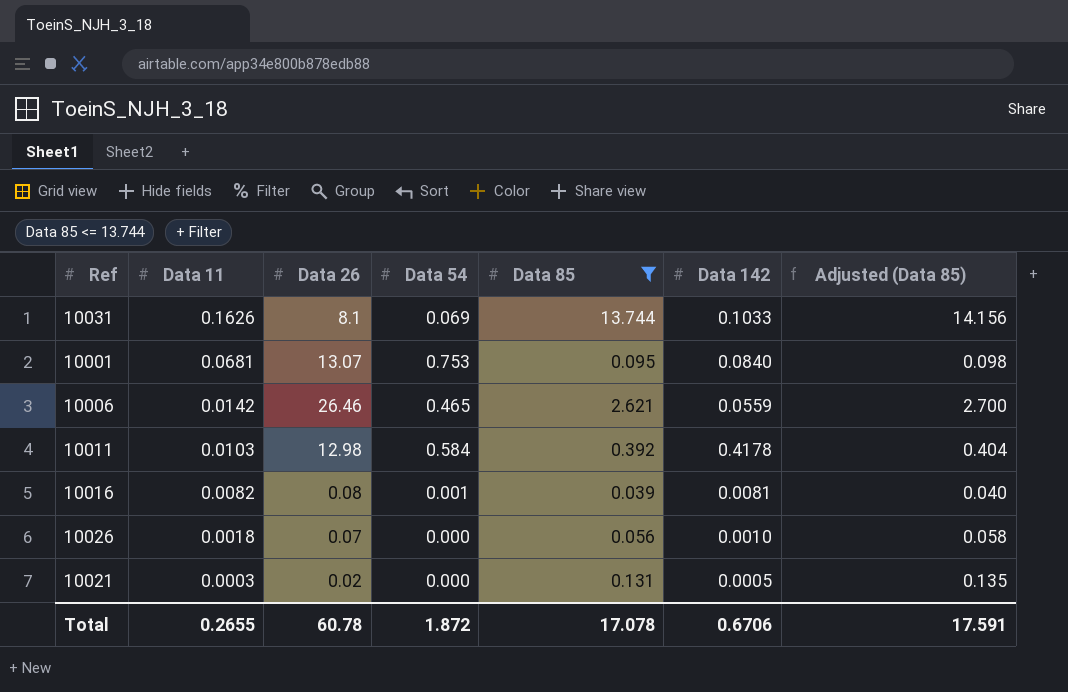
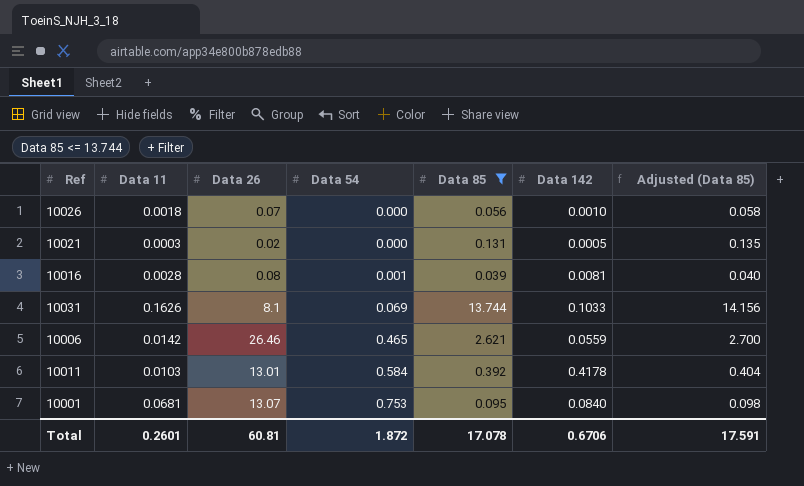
row order: Data 11 descending -> Data 54 ascending
10016 | Data 11: 0.0082 -> 0.0028
10011 | Data 26: 12.98 -> 13.01
Total | Data 11: 0.2655 -> 0.2601
Total | Data 26: 60.78 -> 60.81

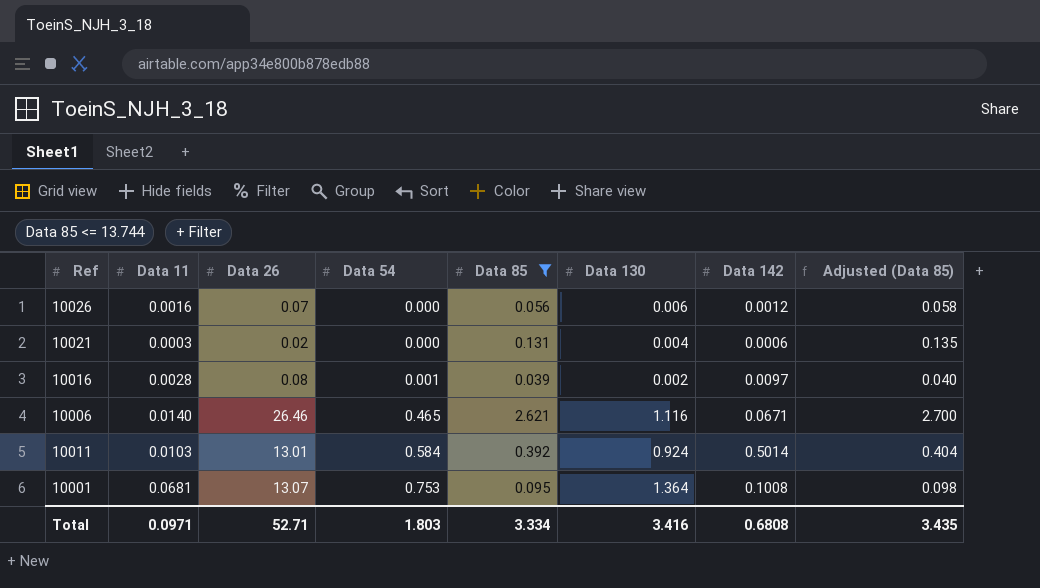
column Data 130 | position: none -> 6
row 10031: 0.1626 | 8.1 | 0.069 | 13.744 | 0.1033 | 14.156 -> none
10026 | Data 11: 0.0018 -> 0.0016
10026 | Data 142: 0.0010 -> 0.0012
10021 | Data 142: 0.0005 -> 0.0006
10016 | Data 142: 0.0081 -> 0.0097
10006 | Data 11: 0.0142 -> 0.0140
10006 | Data 142: 0.0559 -> 0.0671
10011 | Data 142: 0.4178 -> 0.5014
10001 | Data 142: 0.0840 -> 0.1008
Total | Data 11: 0.2601 -> 0.0971
Total | Data 26: 60.81 -> 52.71
Total | Data 54: 1.872 -> 1.803
Total | Data 85: 17.078 -> 3.334
Total | Data 142: 0.6706 -> 0.6808
Total | Adjusted (Data 85): 17.591 -> 3.435

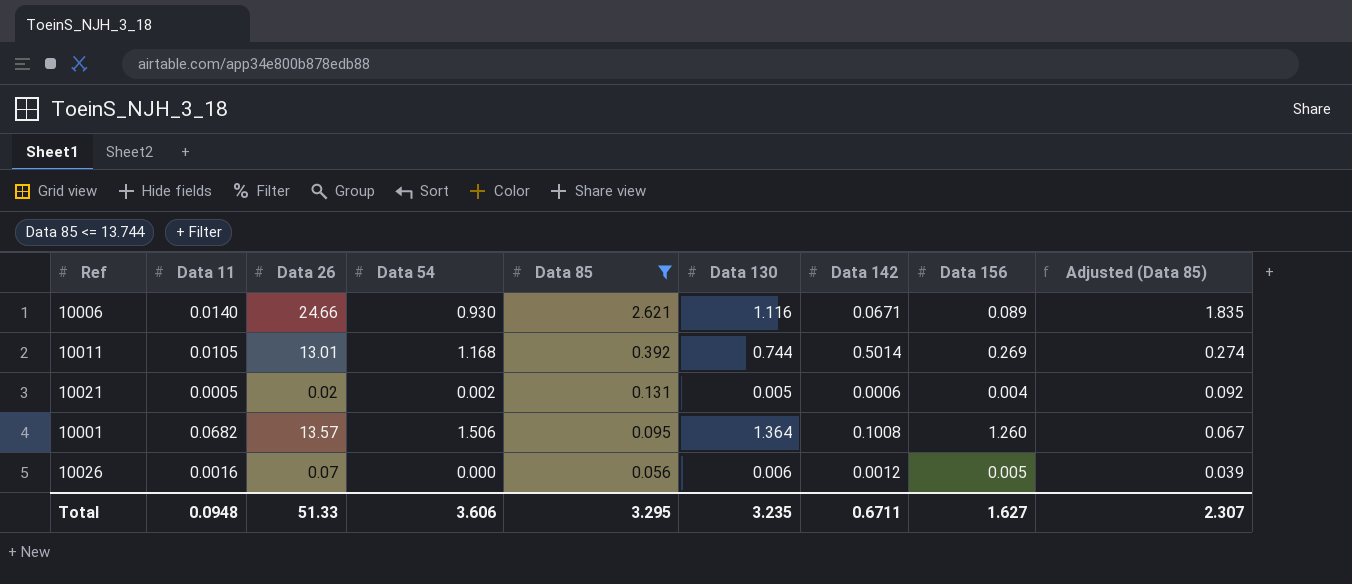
row order: Data 54 ascending -> Data 85 descending
column Data 156 | position: none -> 8
column Adjusted (Data 85) | formula: [Data 85] * 1.03 -> [Data 85] * 0.7
row 10016: 0.0028 | 0.08 | 0.001 | 0.039 | 0.002 | 0.0097 | 0.040 -> none
10006 | Data 26: 26.46 -> 24.66
10006 | Data 54: 0.465 -> 0.930
10011 | Data 11: 0.0103 -> 0.0105
10011 | Data 54: 0.584 -> 1.168
10011 | Data 130: 0.924 -> 0.744
10021 | Data 11: 0.0003 -> 0.0005
10021 | Data 54: 0.000 -> 0.002
10021 | Data 130: 0.004 -> 0.005
10001 | Data 11: 0.0681 -> 0.0682
10001 | Data 26: 13.07 -> 13.57
10001 | Data 54: 0.753 -> 1.506
Total | Data 11: 0.0971 -> 0.0948
Total | Data 26: 52.71 -> 51.33
Total | Data 54: 1.803 -> 3.606
Total | Data 85: 3.334 -> 3.295
Total | Data 130: 3.416 -> 3.235
Total | Data 142: 0.6808 -> 0.6711
Total | Adjusted (Data 85): 3.435 -> 2.307

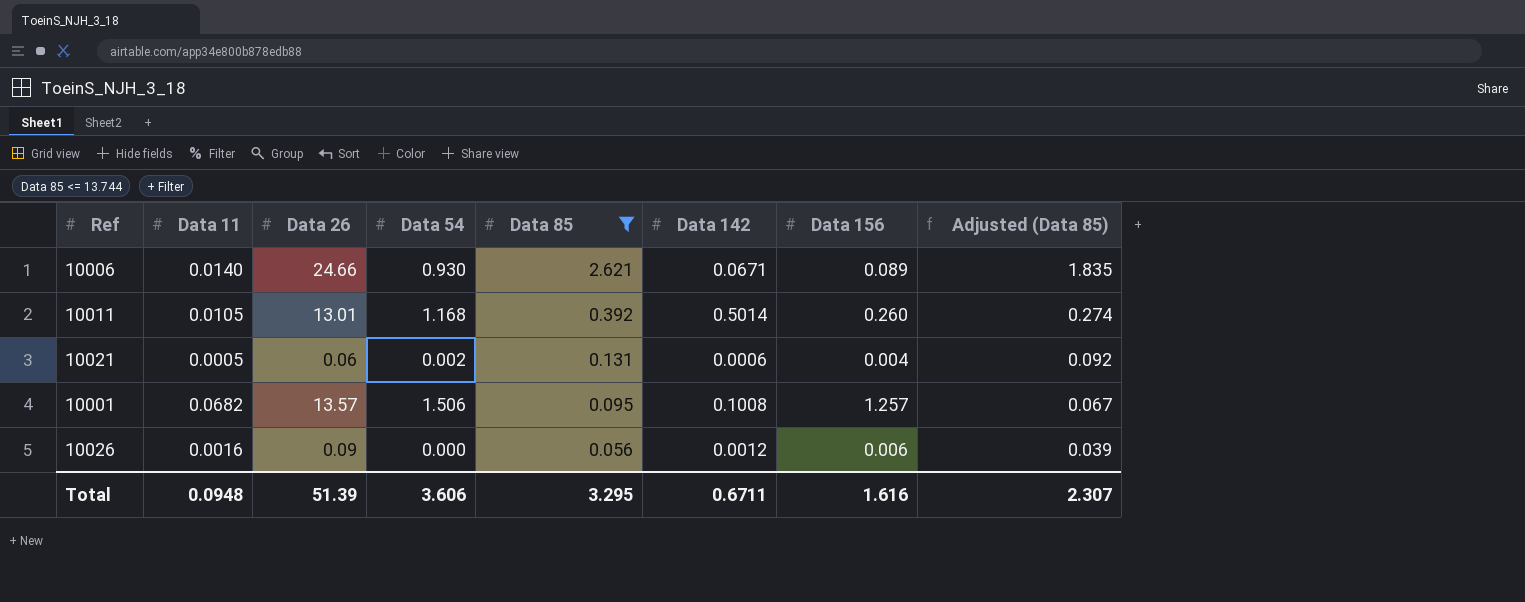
column Data 130 | position: 6 -> none
10011 | Data 156: 0.269 -> 0.260
10021 | Data 26: 0.02 -> 0.06
10001 | Data 156: 1.260 -> 1.257
10026 | Data 26: 0.07 -> 0.09
10026 | Data 156: 0.005 -> 0.006
Total | Data 26: 51.33 -> 51.39
Total | Data 156: 1.627 -> 1.616

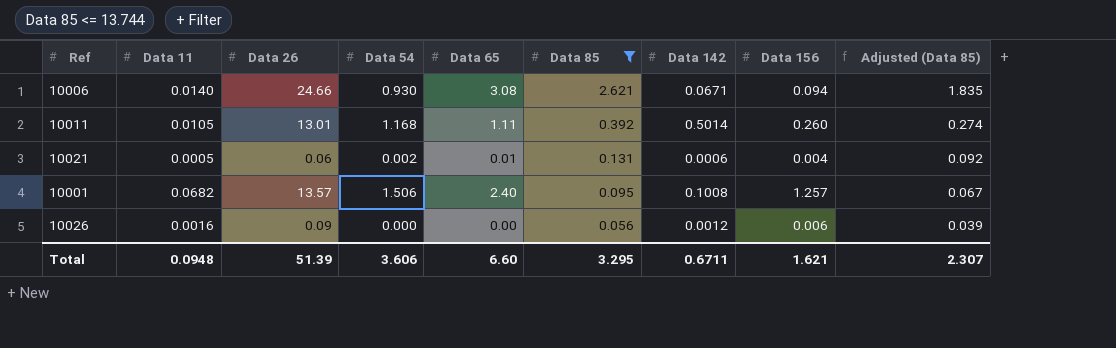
column Data 65 | position: none -> 5
10006 | Data 156: 0.089 -> 0.094
Total | Data 156: 1.616 -> 1.621

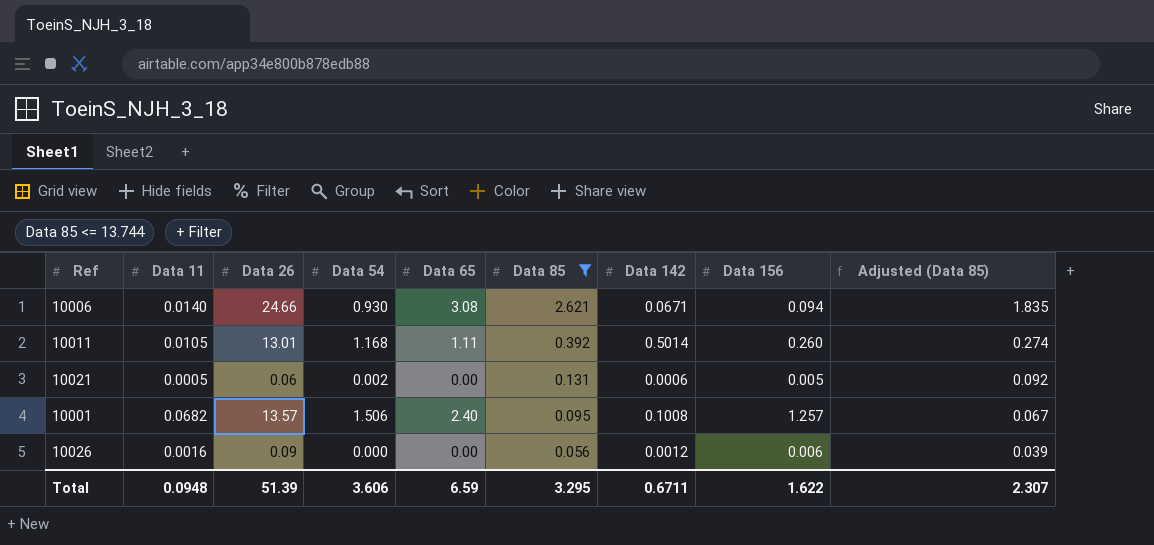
10021 | Data 65: 0.01 -> 0.00
10021 | Data 156: 0.004 -> 0.005
Total | Data 65: 6.60 -> 6.59
Total | Data 156: 1.621 -> 1.622

